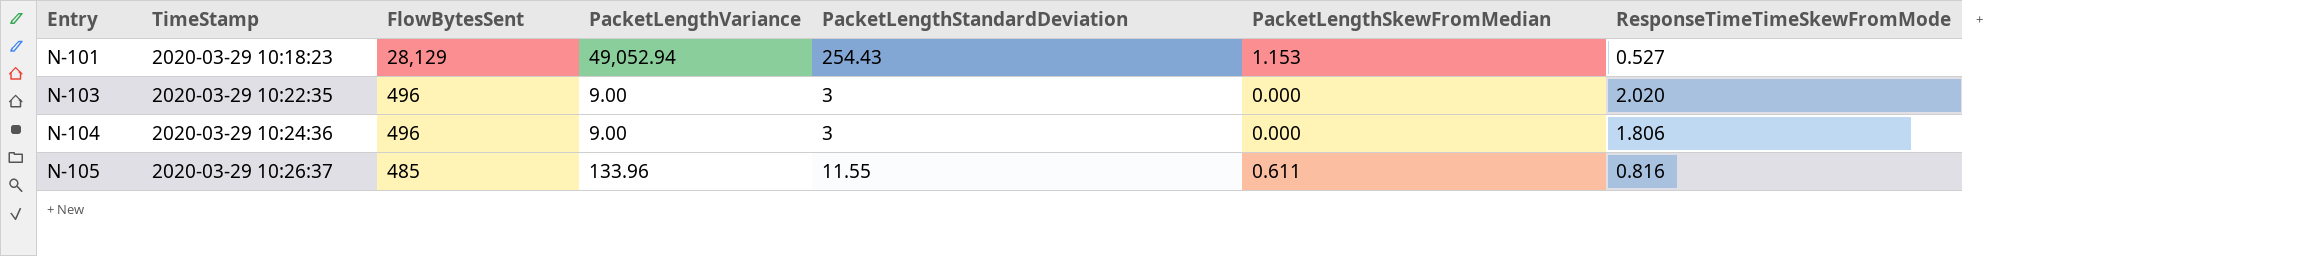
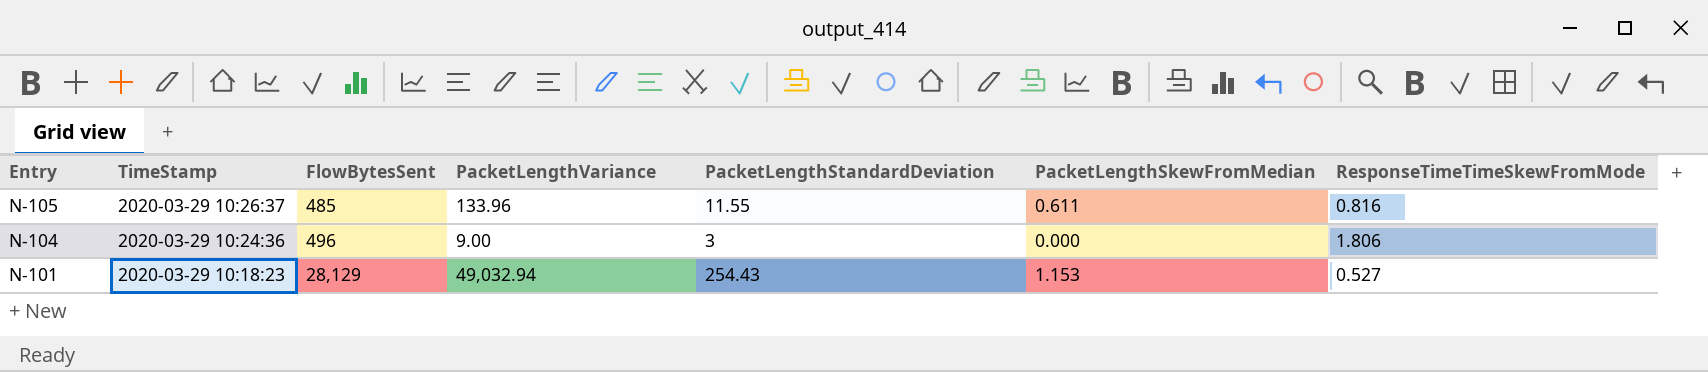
row order: Entry ascending -> Entry descending
row N-103: 2020-03-29 10:22:35 | 496 | 9.00 | 3 | 0.000 | 2.020 -> none
N-101 | PacketLengthVariance: 49,052.94 -> 49,032.94

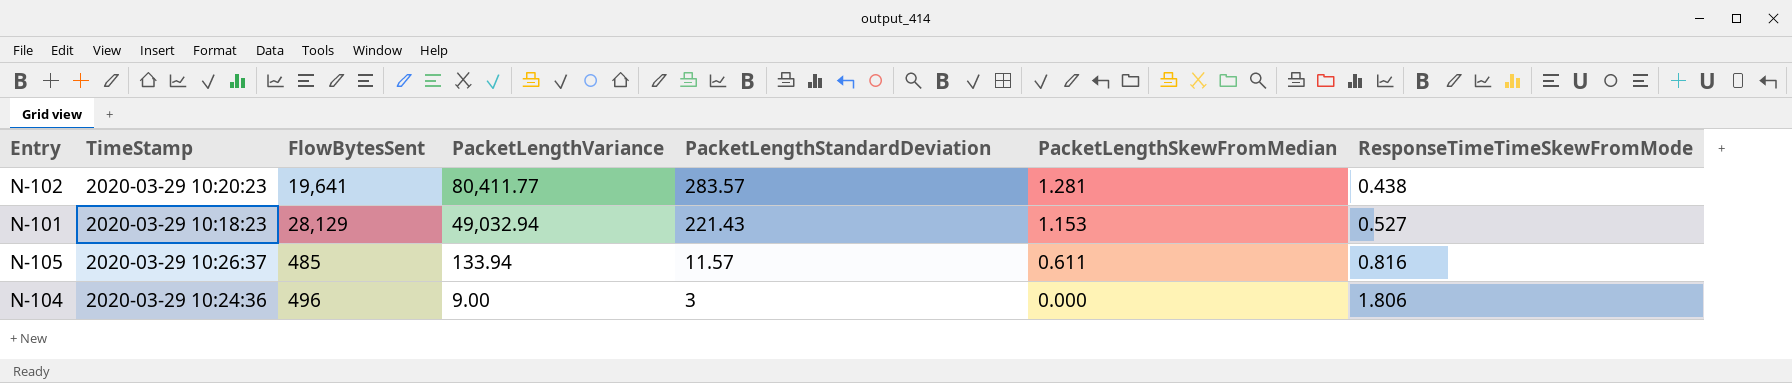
row order: Entry descending -> PacketLengthVariance descending
row N-102: none -> 2020-03-29 10:20:23 | 19,641 | 80,411.77 | 283.57 | 1.281 | 0.438
N-101 | PacketLengthStandardDeviation: 254.43 -> 221.43
N-105 | PacketLengthVariance: 133.96 -> 133.94
N-105 | PacketLengthStandardDeviation: 11.55 -> 11.57

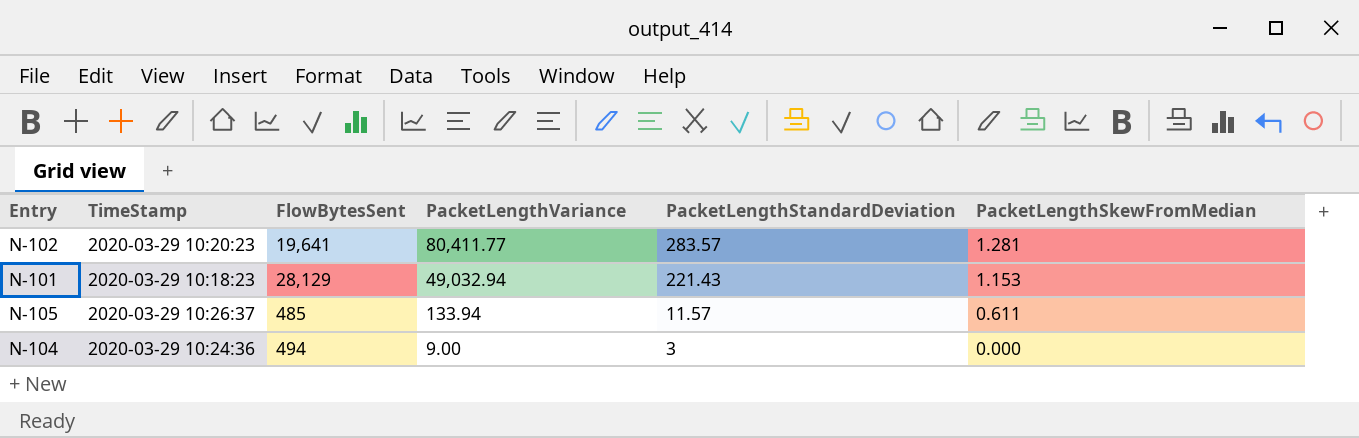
column ResponseTimeTimeSkewFromMode | position: 7 -> none
N-104 | FlowBytesSent: 496 -> 494

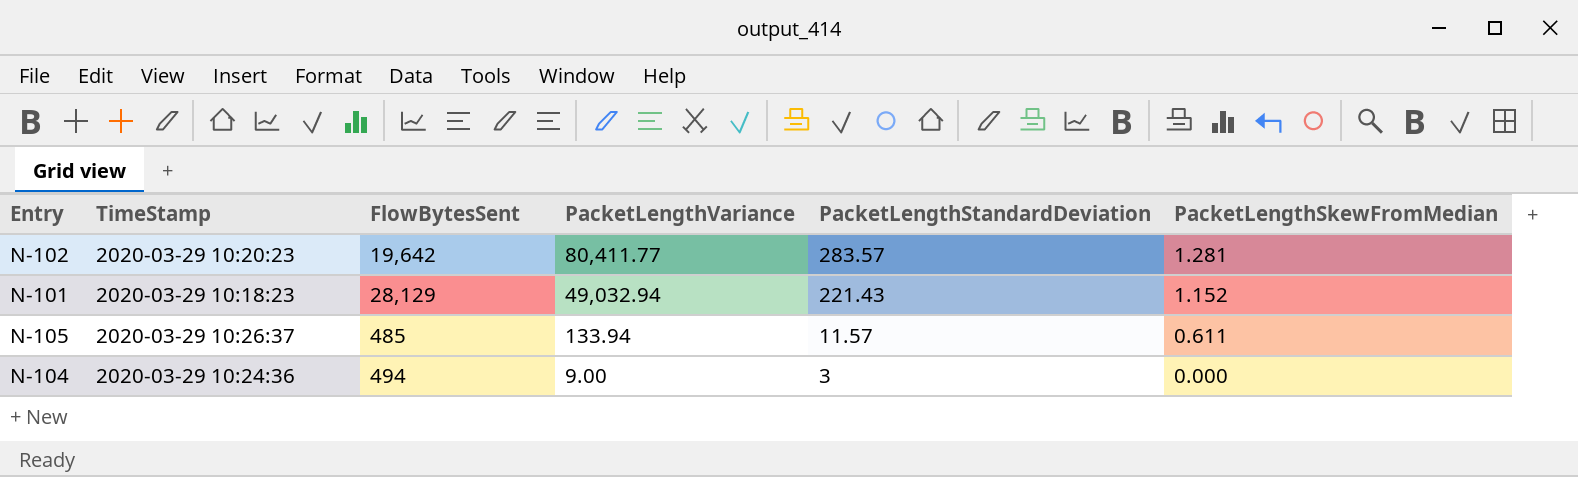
N-102 | FlowBytesSent: 19,641 -> 19,642
N-101 | PacketLengthSkewFromMedian: 1.153 -> 1.152

